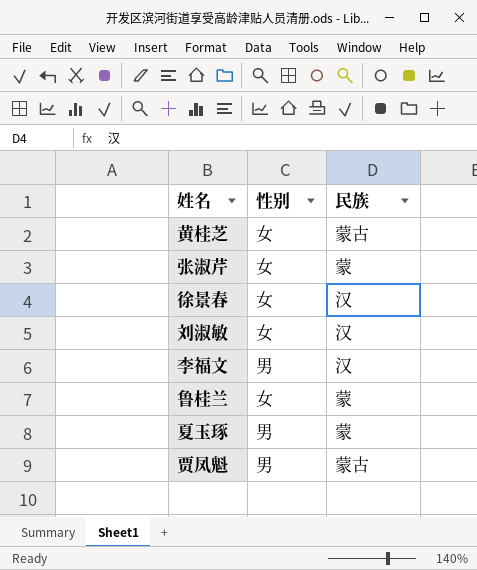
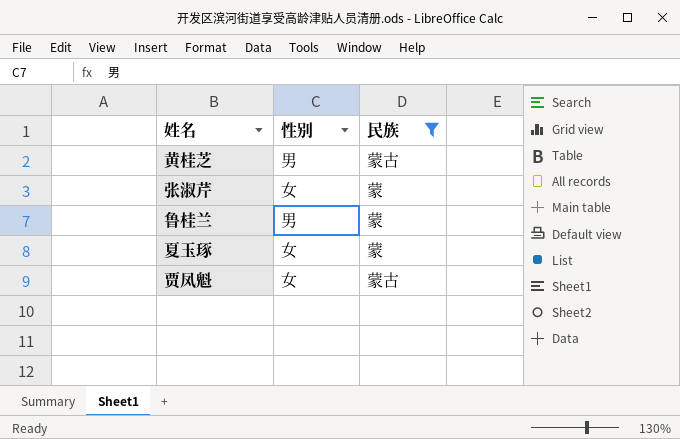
filter: none -> 民族 != 汉
黄桂芝 | 性别: 女 -> 男
鲁桂兰 | 性别: 女 -> 男
夏玉琢 | 性别: 男 -> 女
贾凤魁 | 性别: 男 -> 女

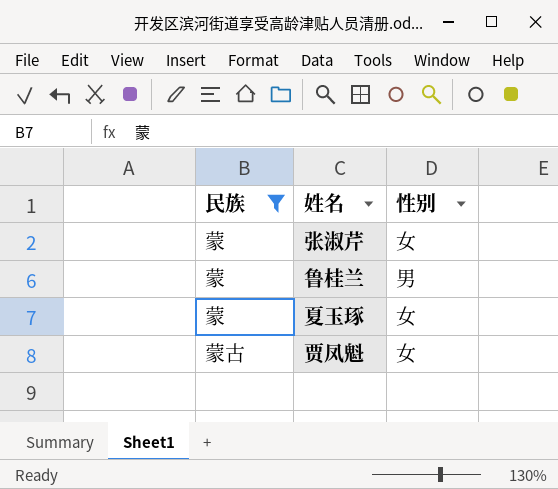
column 民族 | position: 3 -> 1
row 黄桂芝: 男 | 蒙古 -> none

